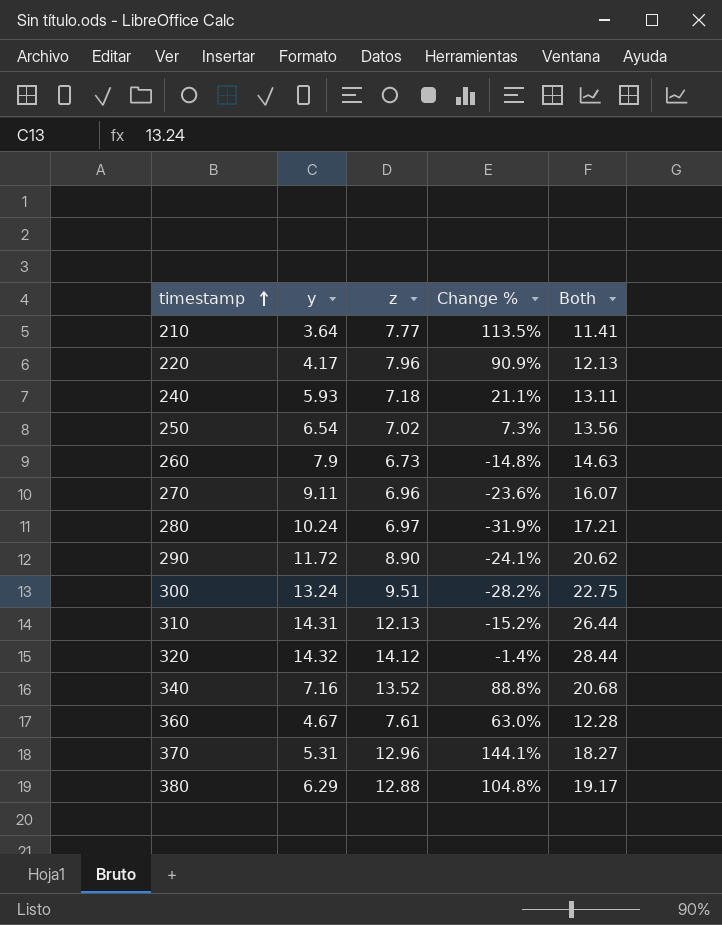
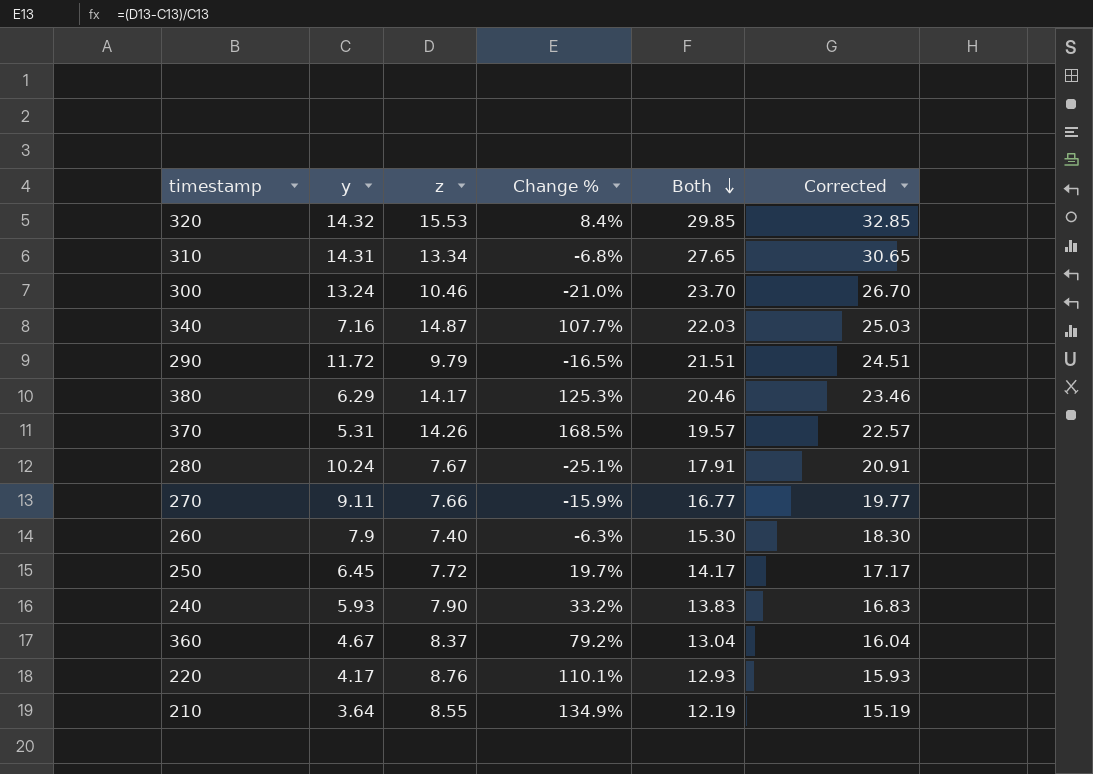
row order: timestamp ascending -> Both descending
column Corrected | formula: none -> [Both] + 3
320 | z: 14.12 -> 15.53
320 | Change %: -1.4% -> 8.4%
320 | Both: 28.44 -> 29.85
310 | z: 12.13 -> 13.34
310 | Change %: -15.2% -> -6.8%
310 | Both: 26.44 -> 27.65
300 | z: 9.51 -> 10.46
300 | Change %: -28.2% -> -21.0%
300 | Both: 22.75 -> 23.70
340 | z: 13.52 -> 14.87
340 | Change %: 88.8% -> 107.7%
340 | Both: 20.68 -> 22.03
290 | z: 8.90 -> 9.79
290 | Change %: -24.1% -> -16.5%
290 | Both: 20.62 -> 21.51
380 | z: 12.88 -> 14.17
380 | Change %: 104.8% -> 125.3%
380 | Both: 19.17 -> 20.46
370 | z: 12.96 -> 14.26
370 | Change %: 144.1% -> 168.5%
370 | Both: 18.27 -> 19.57
280 | z: 6.97 -> 7.67
280 | Change %: -31.9% -> -25.1%
280 | Both: 17.21 -> 17.91
270 | z: 6.96 -> 7.66
270 | Change %: -23.6% -> -15.9%
270 | Both: 16.07 -> 16.77
260 | z: 6.73 -> 7.40
260 | Change %: -14.8% -> -6.3%
260 | Both: 14.63 -> 15.30
250 | y: 6.54 -> 6.45
250 | z: 7.02 -> 7.72
250 | Change %: 7.3% -> 19.7%
250 | Both: 13.56 -> 14.17
240 | z: 7.18 -> 7.90
240 | Change %: 21.1% -> 33.2%
240 | Both: 13.11 -> 13.83
360 | z: 7.61 -> 8.37
360 | Change %: 63.0% -> 79.2%
360 | Both: 12.28 -> 13.04
220 | z: 7.96 -> 8.76
220 | Change %: 90.9% -> 110.1%
220 | Both: 12.13 -> 12.93
210 | z: 7.77 -> 8.55
210 | Change %: 113.5% -> 134.9%
210 | Both: 11.41 -> 12.19

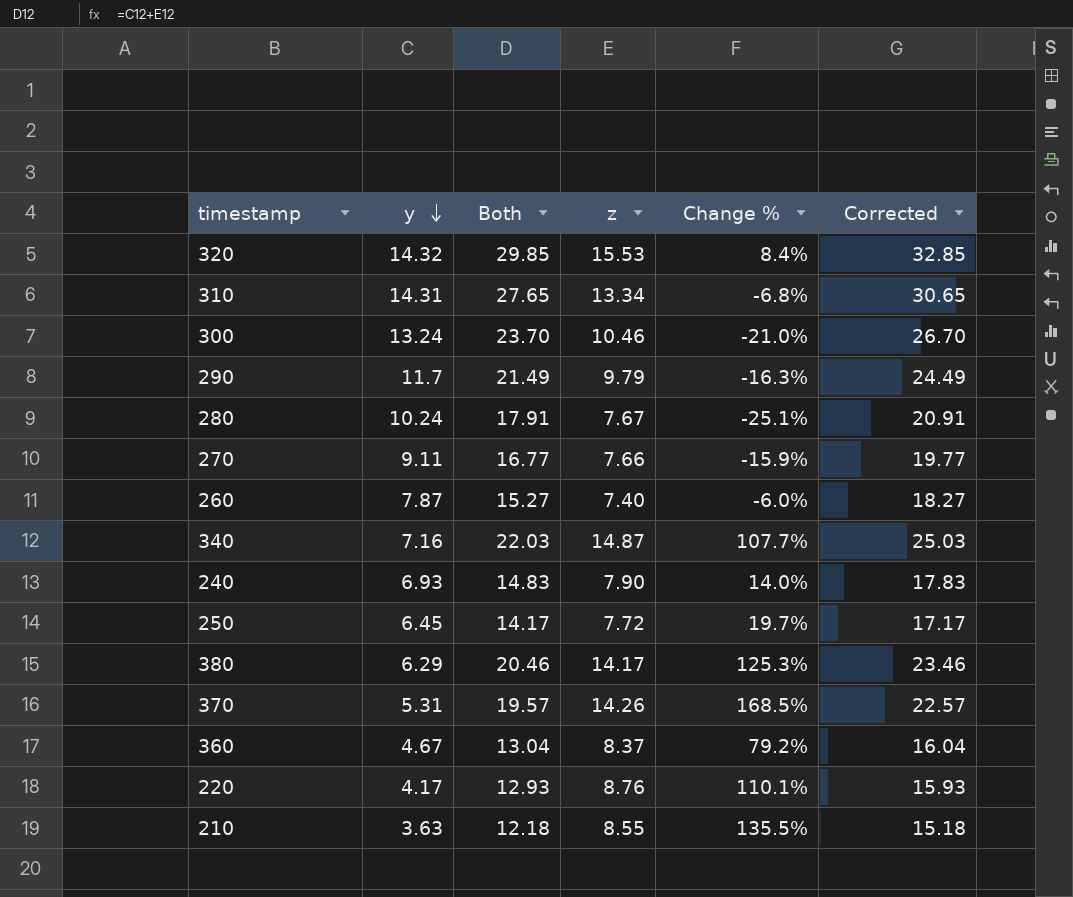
row order: Both descending -> y descending
column Both | position: 5 -> 3
290 | y: 11.72 -> 11.7
290 | Both: 21.51 -> 21.49
290 | Change %: -16.5% -> -16.3%
290 | Corrected: 24.51 -> 24.49
260 | y: 7.9 -> 7.87
260 | Both: 15.30 -> 15.27
260 | Change %: -6.3% -> -6.0%
260 | Corrected: 18.30 -> 18.27
240 | y: 5.93 -> 6.93
240 | Both: 13.83 -> 14.83
240 | Change %: 33.2% -> 14.0%
240 | Corrected: 16.83 -> 17.83
210 | y: 3.64 -> 3.63
210 | Both: 12.19 -> 12.18
210 | Change %: 134.9% -> 135.5%
210 | Corrected: 15.19 -> 15.18

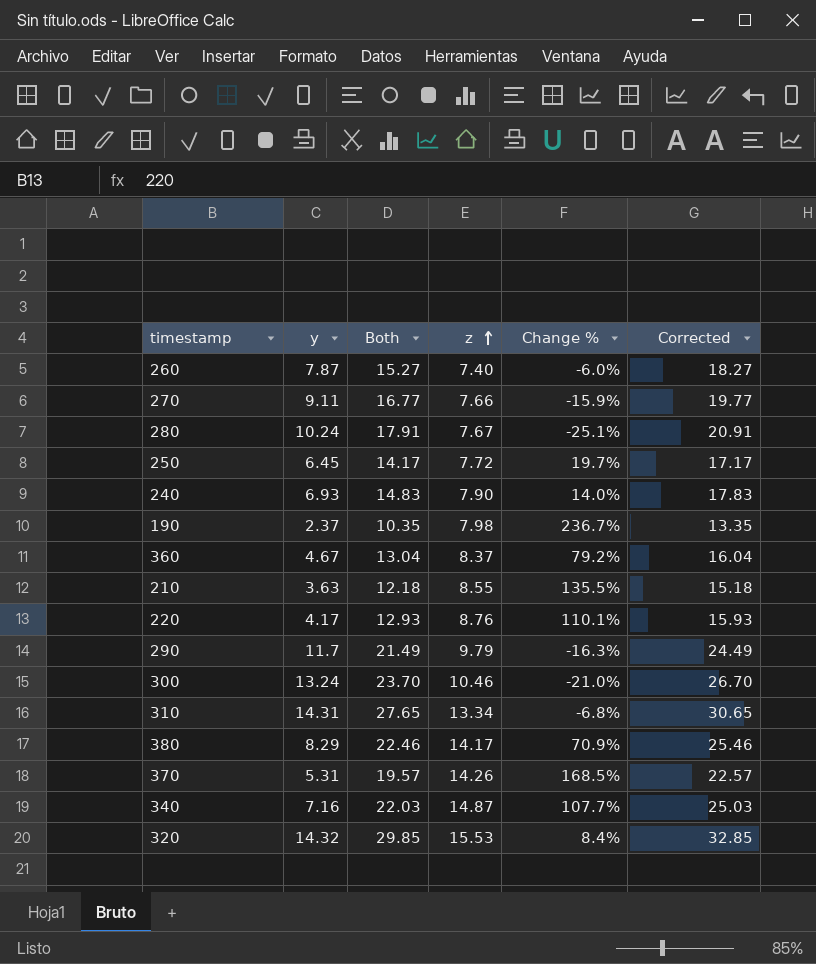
row order: y descending -> z ascending
row 190: none -> 2.37 | 10.35 | 7.98 | 236.7% | 13.35
380 | y: 6.29 -> 8.29
380 | Both: 20.46 -> 22.46
380 | Change %: 125.3% -> 70.9%
380 | Corrected: 23.46 -> 25.46

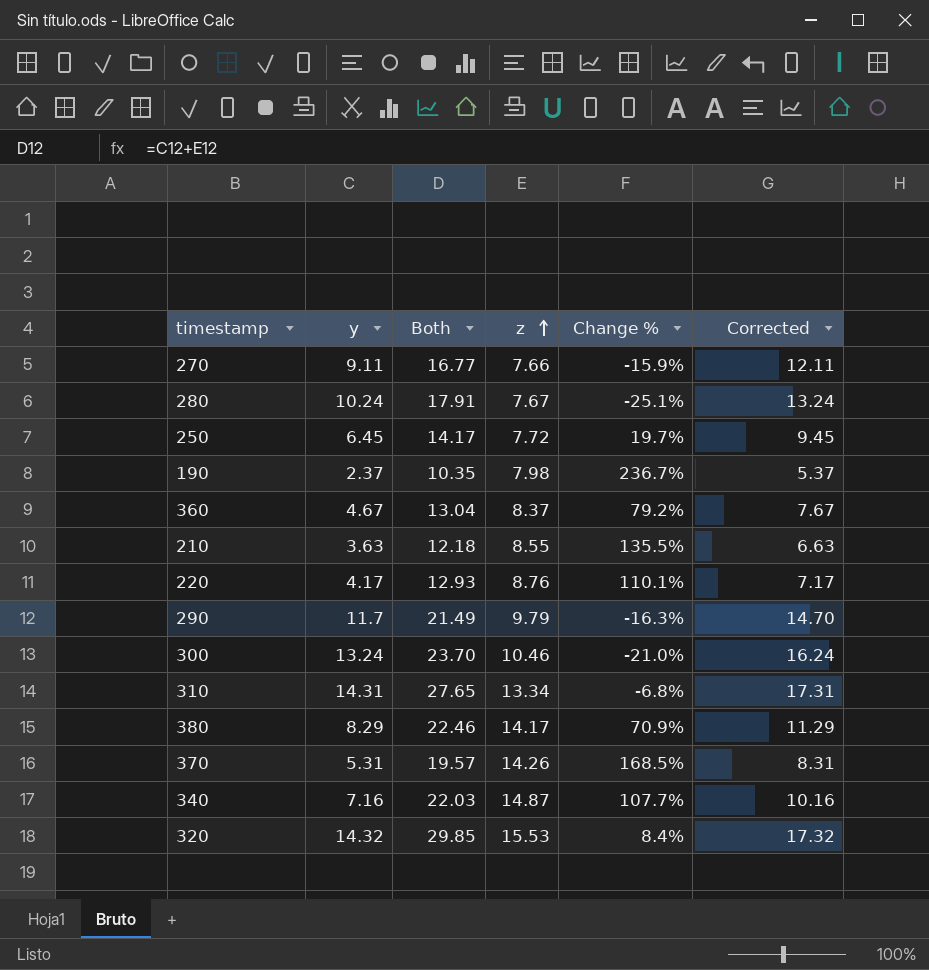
column Corrected | formula: [Both] + 3 -> [y] + 3
row 260: 7.87 | 15.27 | 7.40 | -6.0% | 18.27 -> none
row 240: 6.93 | 14.83 | 7.90 | 14.0% | 17.83 -> none

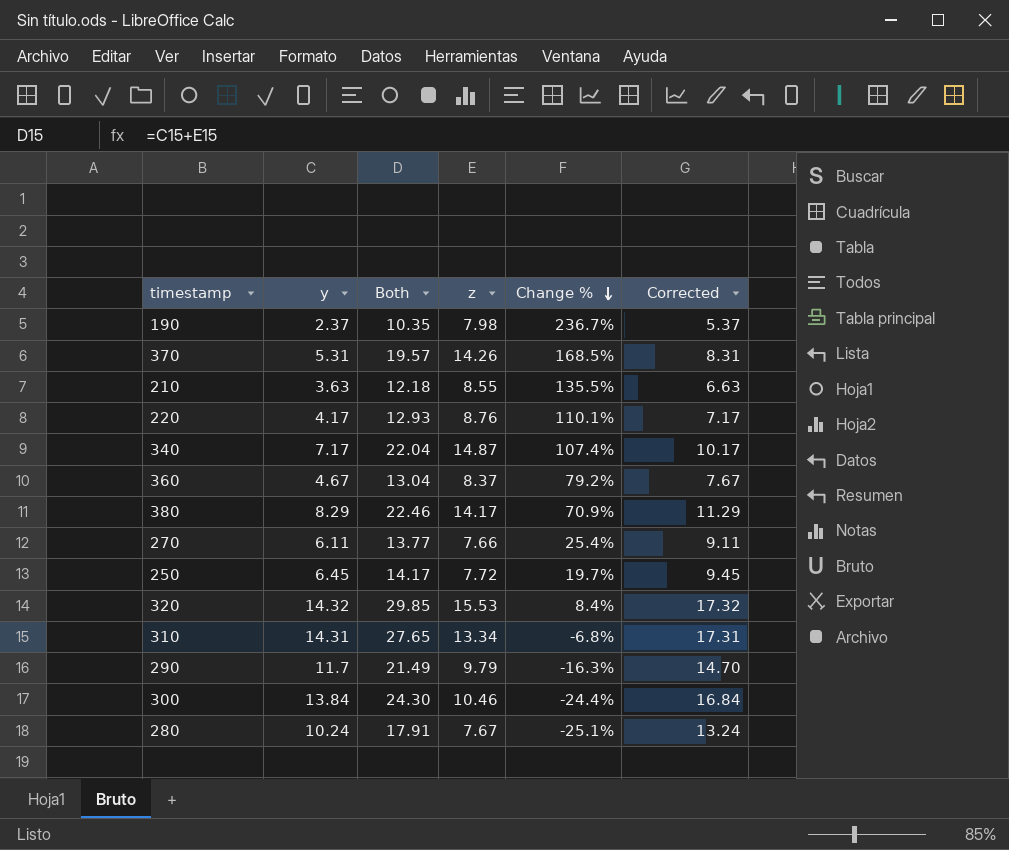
row order: z ascending -> Change % descending
340 | y: 7.16 -> 7.17
340 | Both: 22.03 -> 22.04
340 | Change %: 107.7% -> 107.4%
340 | Corrected: 10.16 -> 10.17
270 | y: 9.11 -> 6.11
270 | Both: 16.77 -> 13.77
270 | Change %: -15.9% -> 25.4%
270 | Corrected: 12.11 -> 9.11
300 | y: 13.24 -> 13.84
300 | Both: 23.70 -> 24.30
300 | Change %: -21.0% -> -24.4%
300 | Corrected: 16.24 -> 16.84

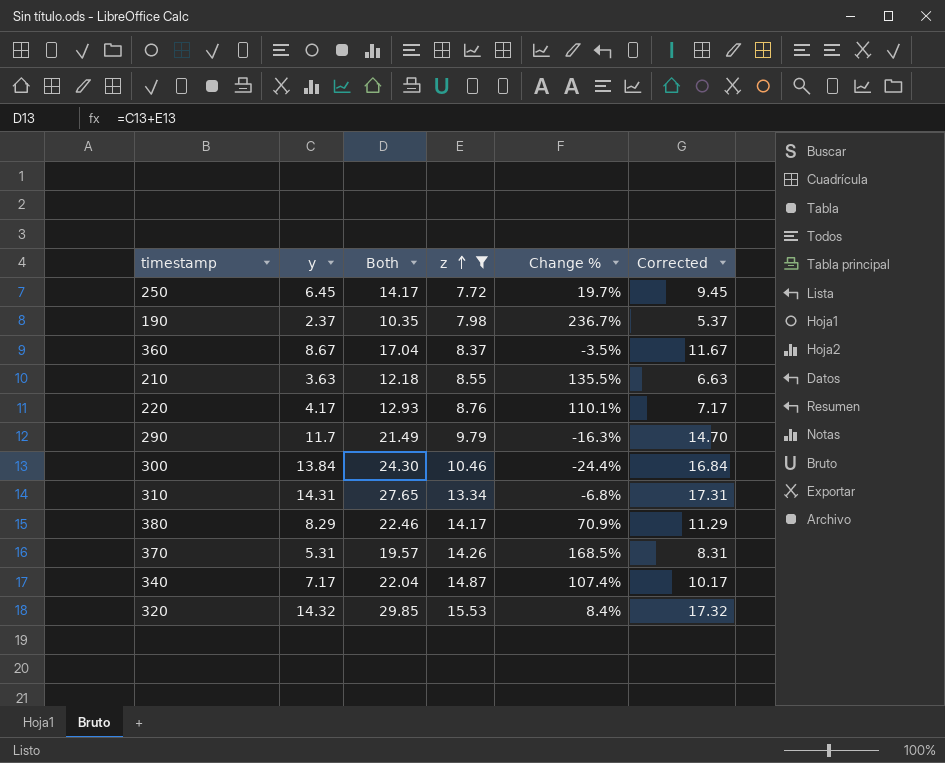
filter: none -> z >= 7.72
row order: Change % descending -> z ascending
360 | y: 4.67 -> 8.67
360 | Both: 13.04 -> 17.04
360 | Change %: 79.2% -> -3.5%
360 | Corrected: 7.67 -> 11.67

